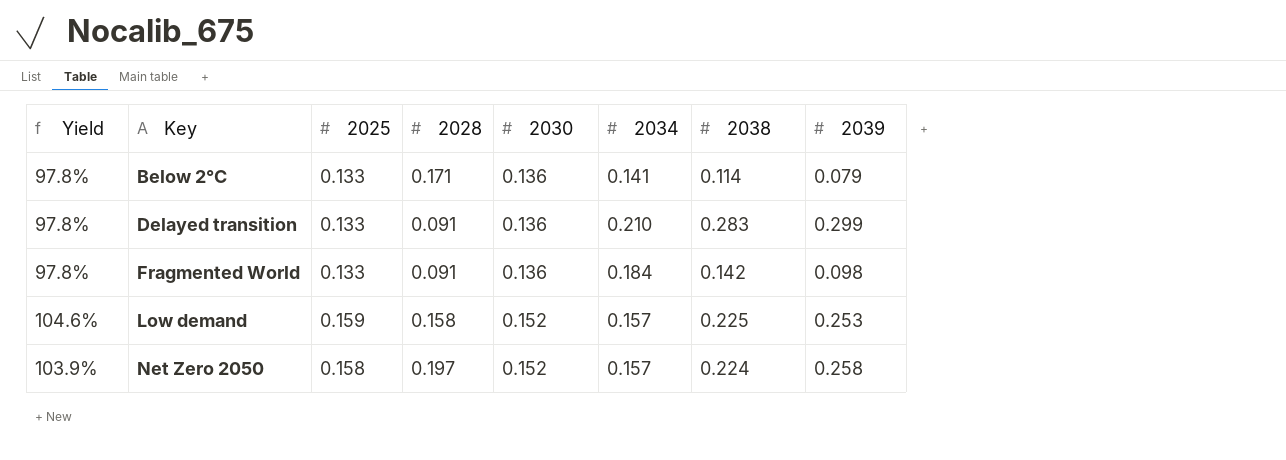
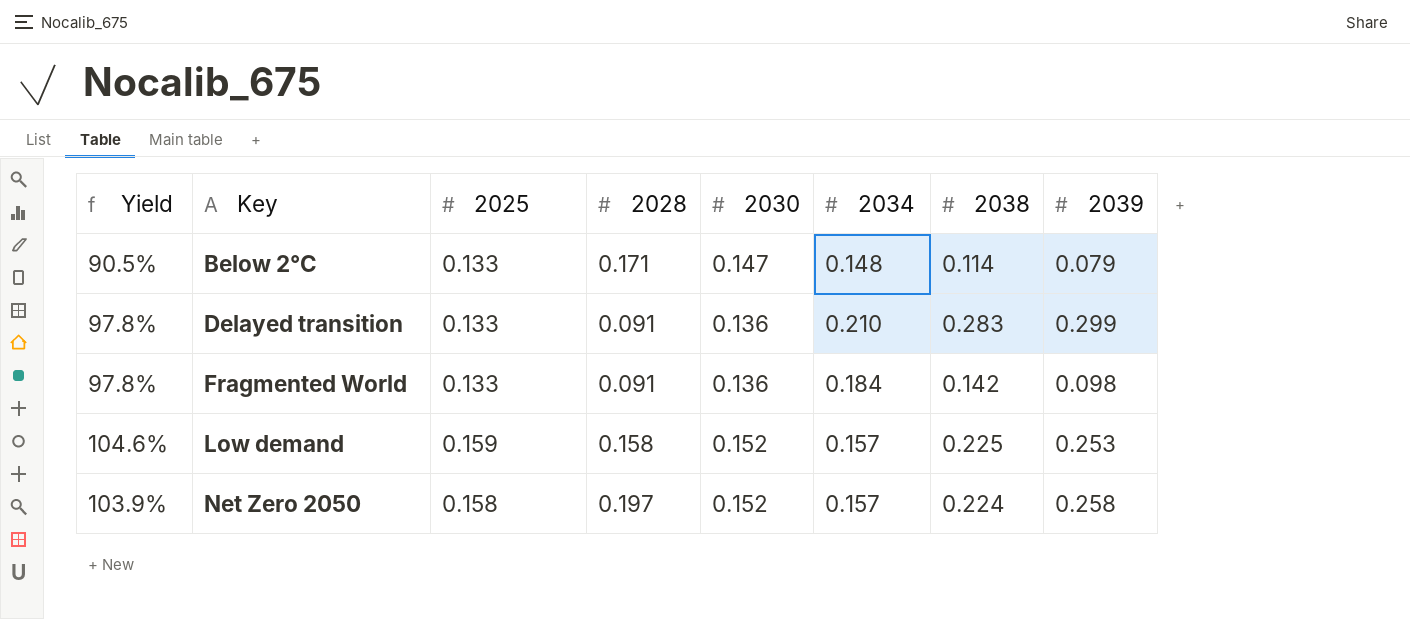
Below 2°C | Yield: 97.8% -> 90.5%
Below 2°C | 2030: 0.136 -> 0.147
Below 2°C | 2034: 0.141 -> 0.148

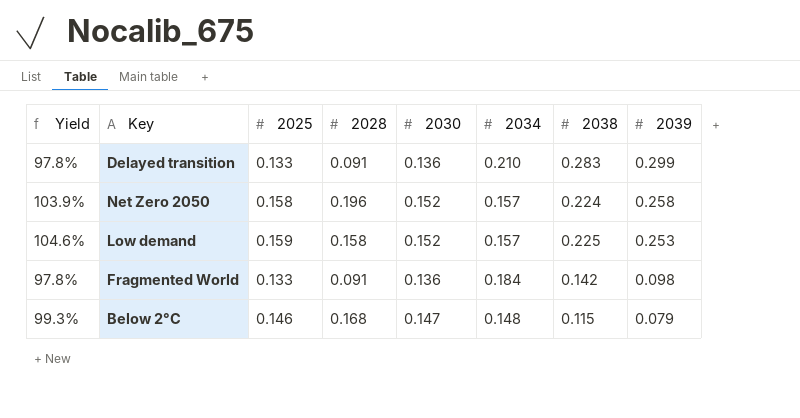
row order: Key ascending -> 2039 descending
Net Zero 2050 | 2028: 0.197 -> 0.196
Below 2°C | Yield: 90.5% -> 99.3%
Below 2°C | 2025: 0.133 -> 0.146
Below 2°C | 2028: 0.171 -> 0.168
Below 2°C | 2038: 0.114 -> 0.115

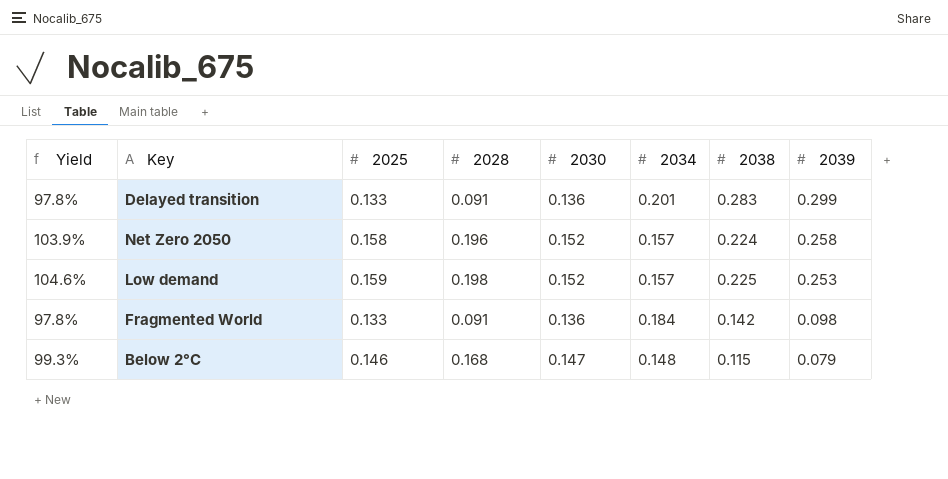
Delayed transition | 2034: 0.210 -> 0.201
Low demand | 2028: 0.158 -> 0.198

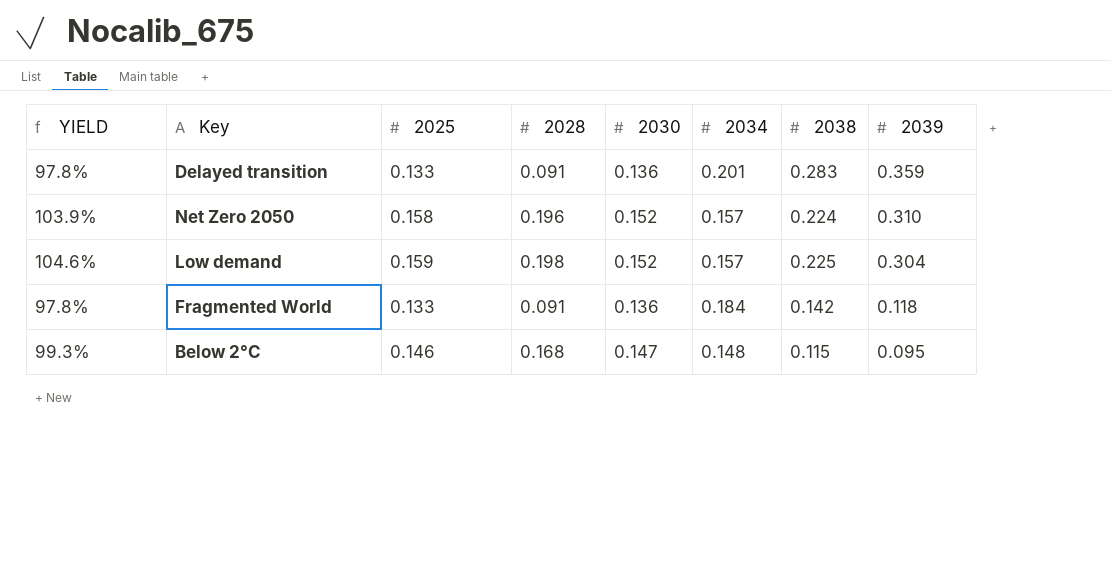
column name: Yield -> YIELD
Delayed transition | 2039: 0.299 -> 0.359
Net Zero 2050 | 2039: 0.258 -> 0.310
Low demand | 2039: 0.253 -> 0.304
Fragmented World | 2039: 0.098 -> 0.118
Below 2°C | 2039: 0.079 -> 0.095

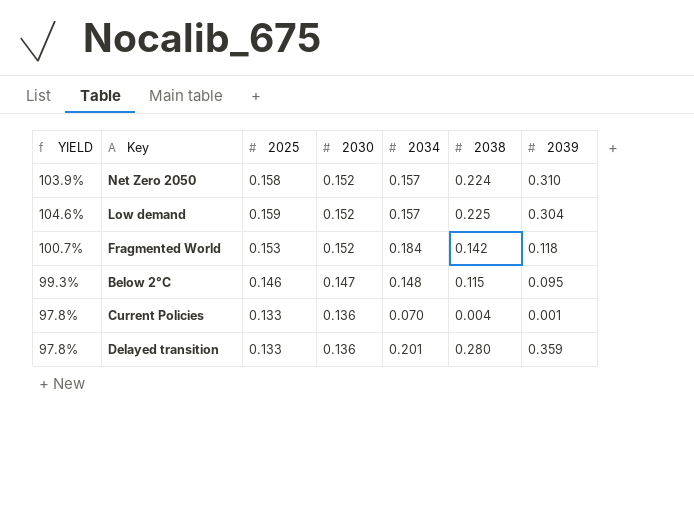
row order: 2039 descending -> 2030 descending
column 2028 | position: 4 -> none
Fragmented World | YIELD: 97.8% -> 100.7%
Fragmented World | 2025: 0.133 -> 0.153
Fragmented World | 2030: 0.136 -> 0.152
row Current Policies: none -> 97.8% | 0.133 | 0.136 | 0.070 | 0.004 | 0.001
Delayed transition | 2038: 0.283 -> 0.280

